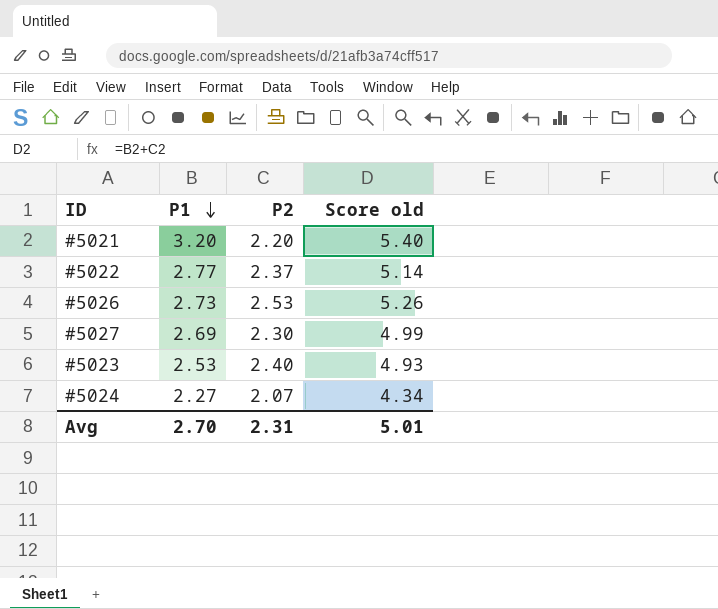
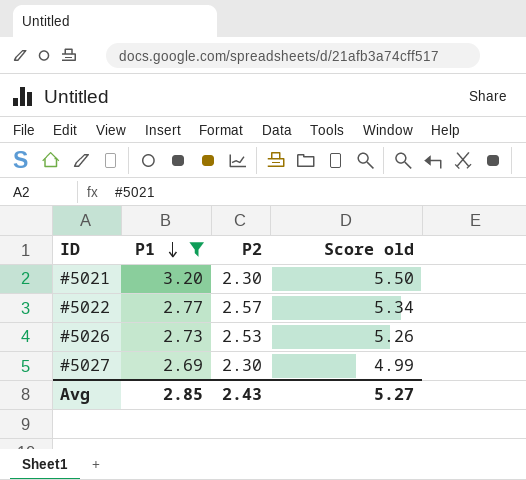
filter: none -> P1 >= 2.69
#5021 | P2: 2.20 -> 2.30
#5021 | Score old: 5.40 -> 5.50
#5022 | P2: 2.37 -> 2.57
#5022 | Score old: 5.14 -> 5.34
Avg | P1: 2.70 -> 2.85
Avg | P2: 2.31 -> 2.43
Avg | Score old: 5.01 -> 5.27

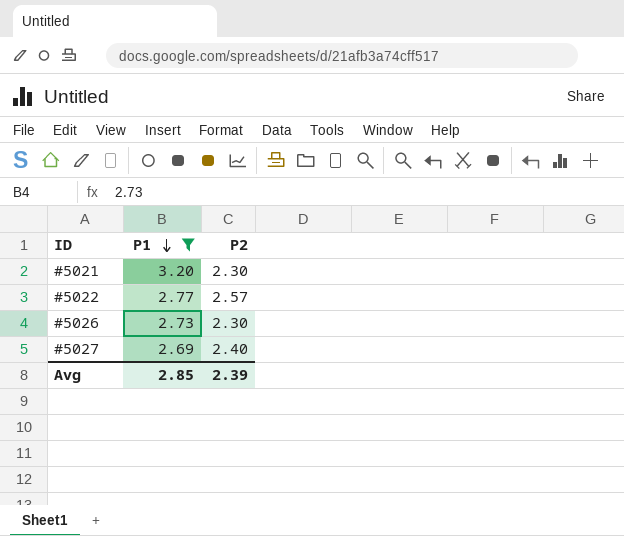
column Score old | formula: [P1] + [P2] -> none
#5026 | P2: 2.53 -> 2.30
#5027 | P2: 2.30 -> 2.40
Avg | P2: 2.43 -> 2.39

